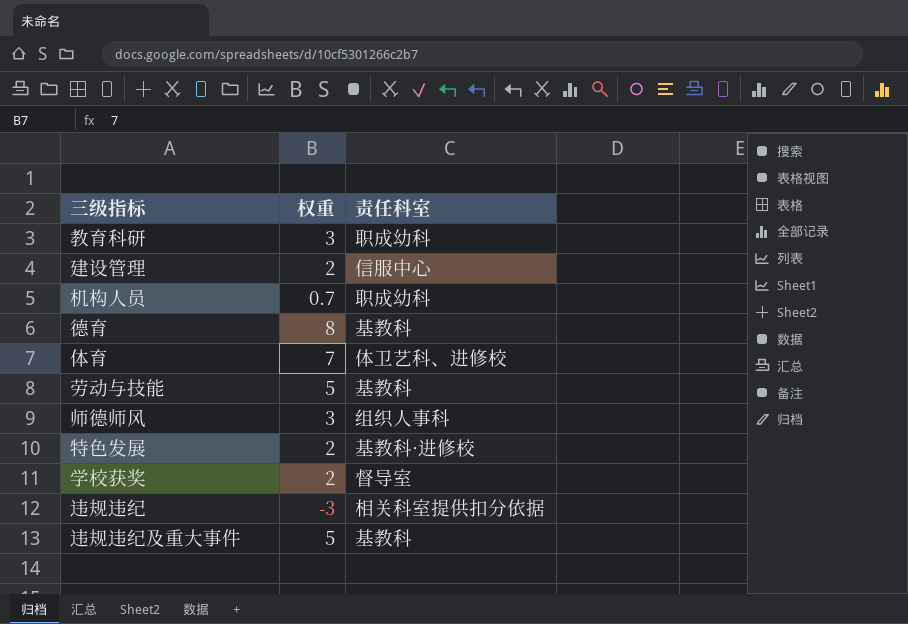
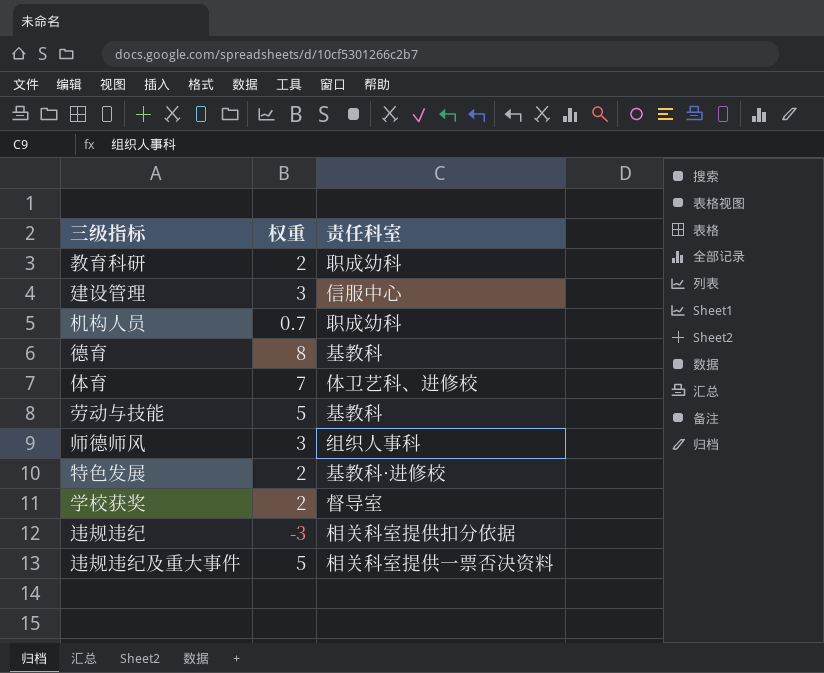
教育科研 | 权重: 3 -> 2
建设管理 | 权重: 2 -> 3
违规违纪及重大事件 | 责任科室: 基教科 -> 相关科室提供一票否决资料

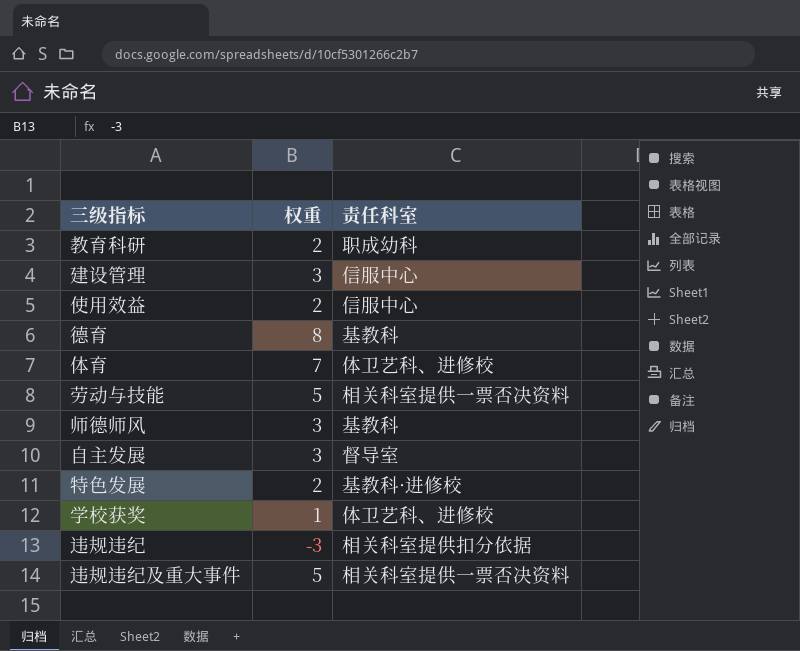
row 机构人员: 0.7 | 职成幼科 -> none
row 使用效益: none -> 2 | 信服中心
劳动与技能 | 责任科室: 基教科 -> 相关科室提供一票否决资料
师德师风 | 责任科室: 组织人事科 -> 基教科
row 自主发展: none -> 3 | 督导室
学校获奖 | 权重: 2 -> 1
学校获奖 | 责任科室: 督导室 -> 体卫艺科、进修校

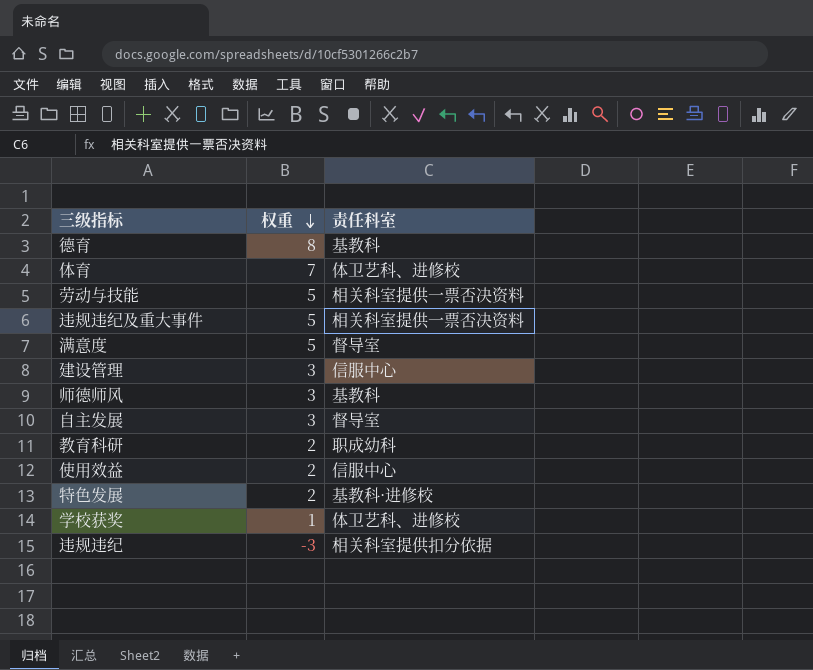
row order: none -> 权重 descending
row 满意度: none -> 5 | 督导室

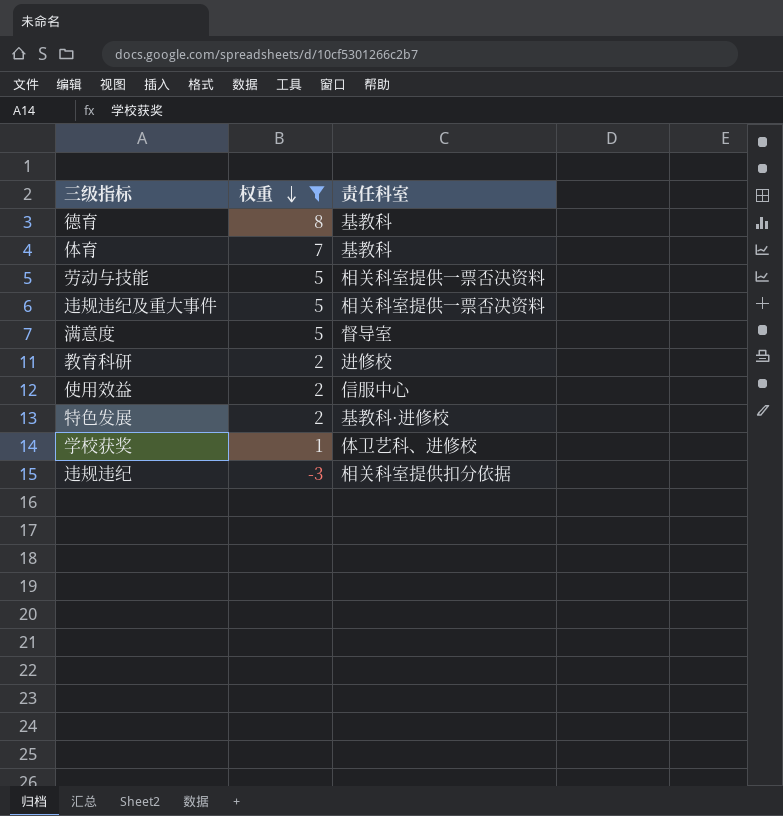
filter: none -> 权重 != 3
体育 | 责任科室: 体卫艺科、进修校 -> 基教科
教育科研 | 责任科室: 职成幼科 -> 进修校

